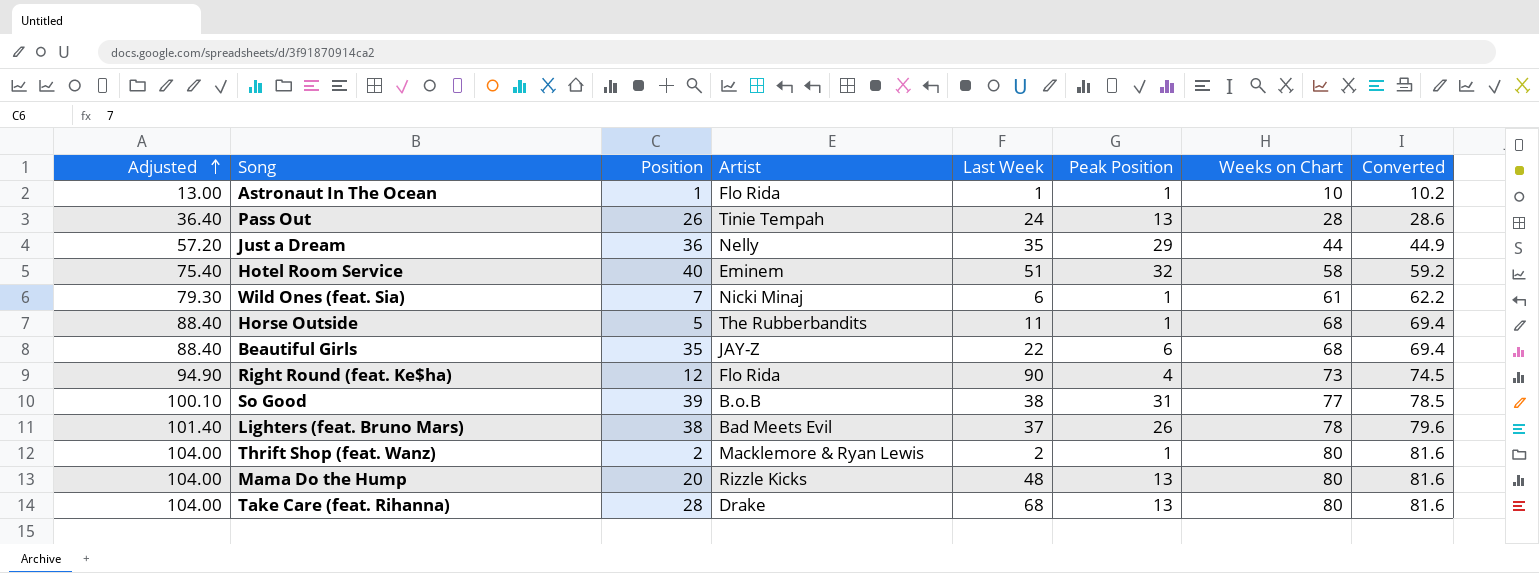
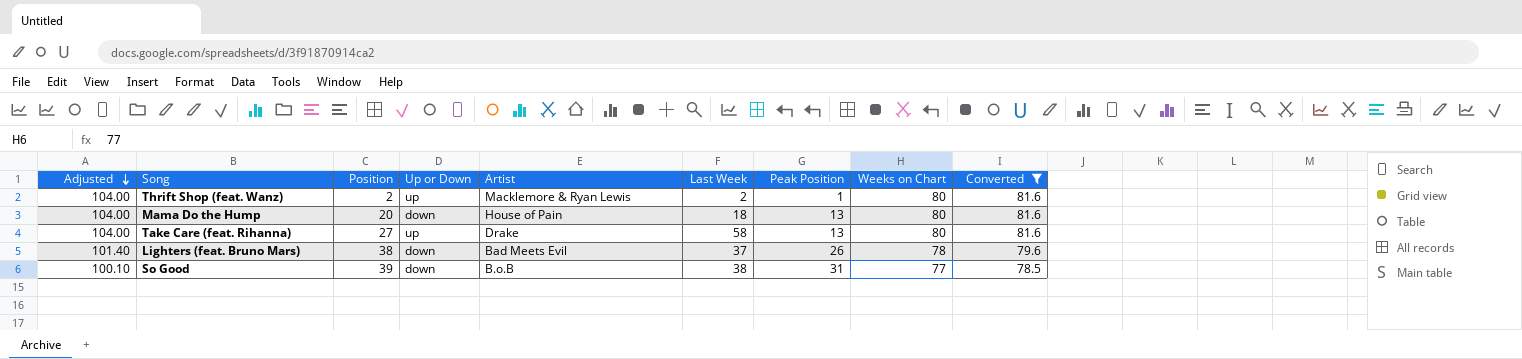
filter: none -> Converted >= 78.5
row order: Adjusted ascending -> Adjusted descending
column Up or Down | position: none -> 4
Mama Do the Hump | Artist: Rizzle Kicks -> House of Pain
Mama Do the Hump | Last Week: 48 -> 18
Take Care (feat. Rihanna) | Position: 28 -> 27
Take Care (feat. Rihanna) | Last Week: 68 -> 58

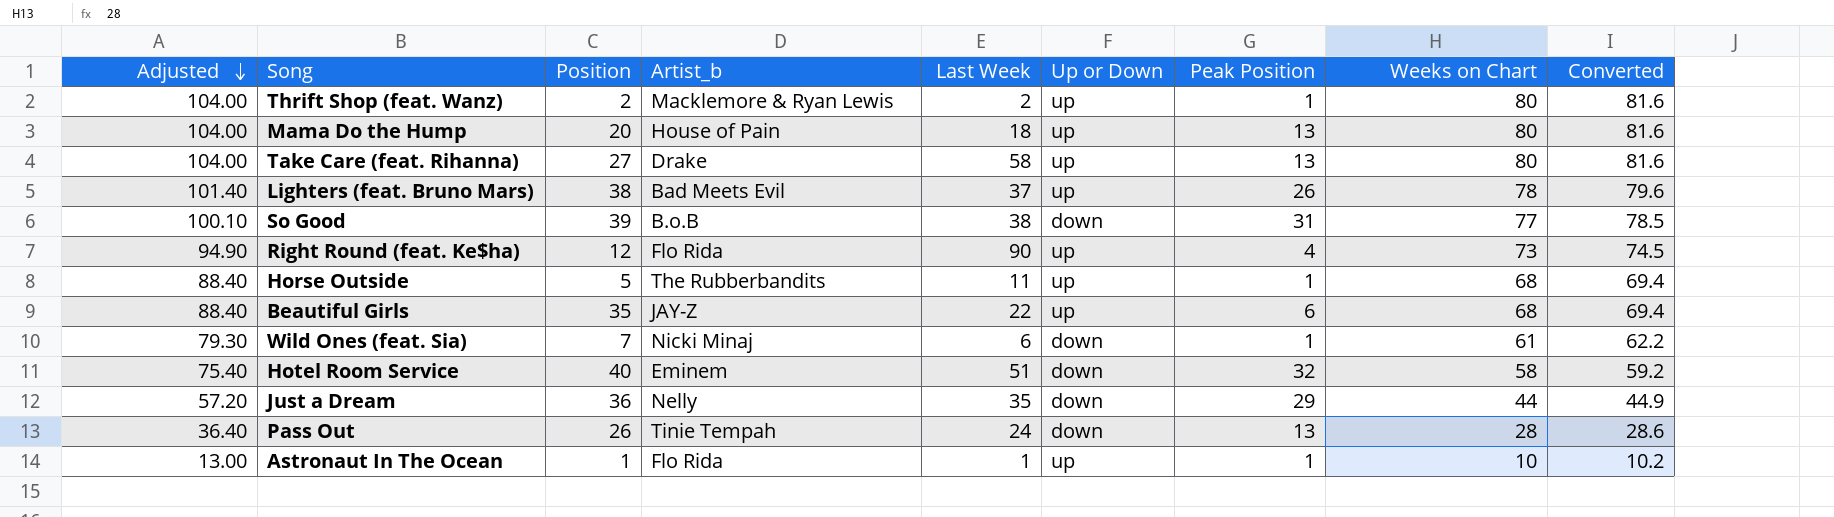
filter: Converted >= 78.5 -> none
column name: Artist -> Artist_b
column Up or Down | position: 4 -> 6
Mama Do the Hump | Up or Down: down -> up
Lighters (feat. Bruno Mars) | Up or Down: down -> up

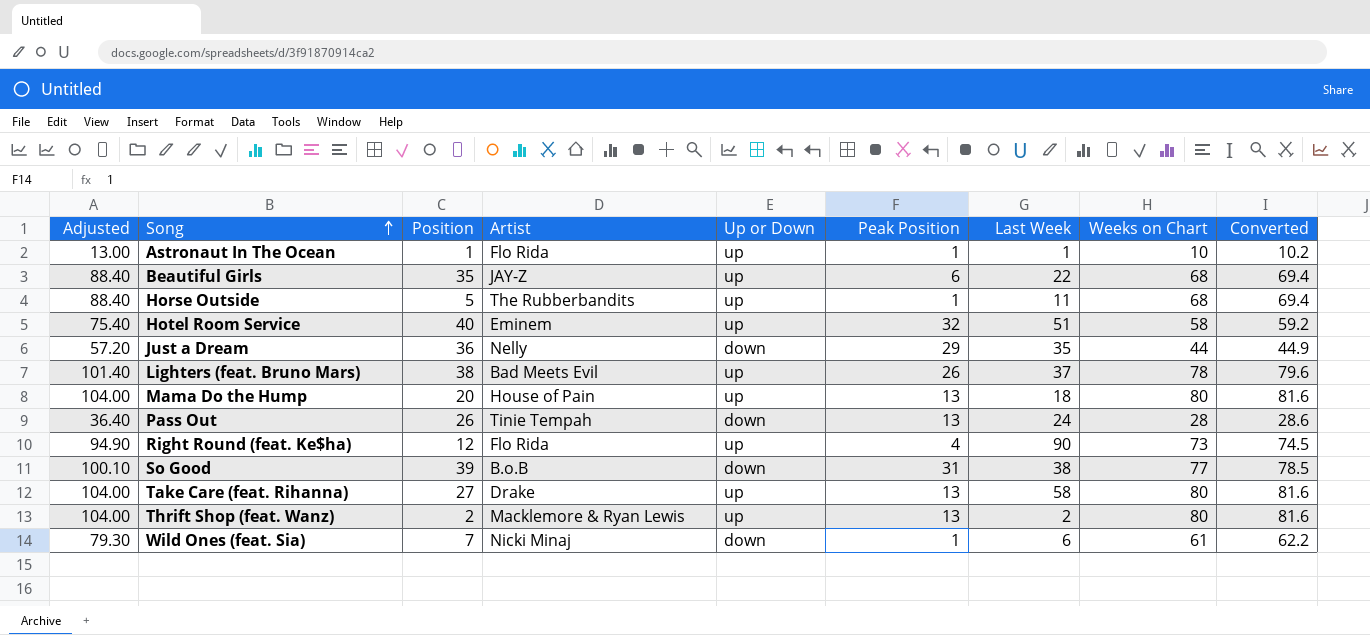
row order: Adjusted descending -> Song ascending
column name: Artist_b -> Artist
column Last Week | position: 5 -> 7
Hotel Room Service | Up or Down: down -> up
Thrift Shop (feat. Wanz) | Peak Position: 1 -> 13

